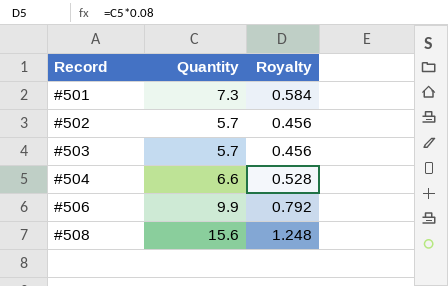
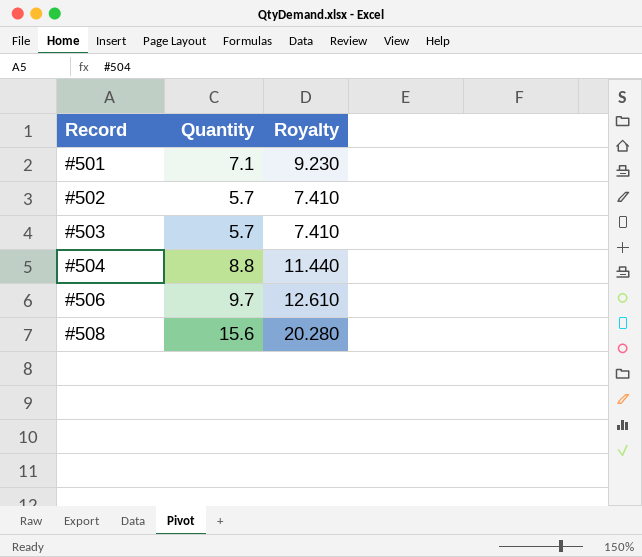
column Royalty | formula: [Quantity] * 0.08 -> [Quantity] * 1.3
#501 | Quantity: 7.3 -> 7.1
#504 | Quantity: 6.6 -> 8.8
#506 | Quantity: 9.9 -> 9.7

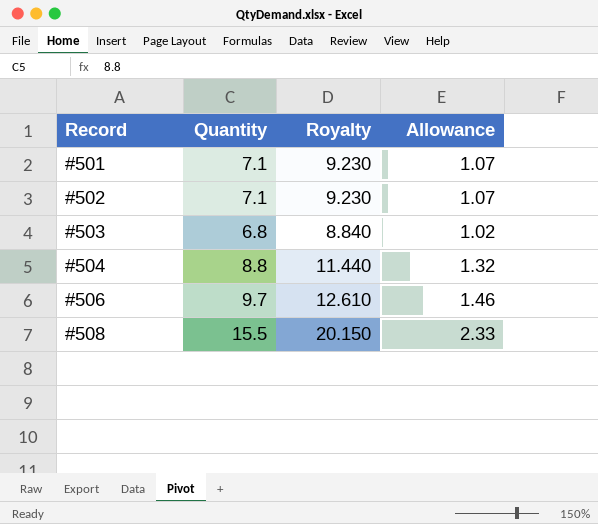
column Allowance | formula: none -> [Quantity] * 0.15
#502 | Quantity: 5.7 -> 7.1
#502 | Royalty: 7.410 -> 9.230
#503 | Quantity: 5.7 -> 6.8
#503 | Royalty: 7.410 -> 8.840
#508 | Quantity: 15.6 -> 15.5
#508 | Royalty: 20.280 -> 20.150

